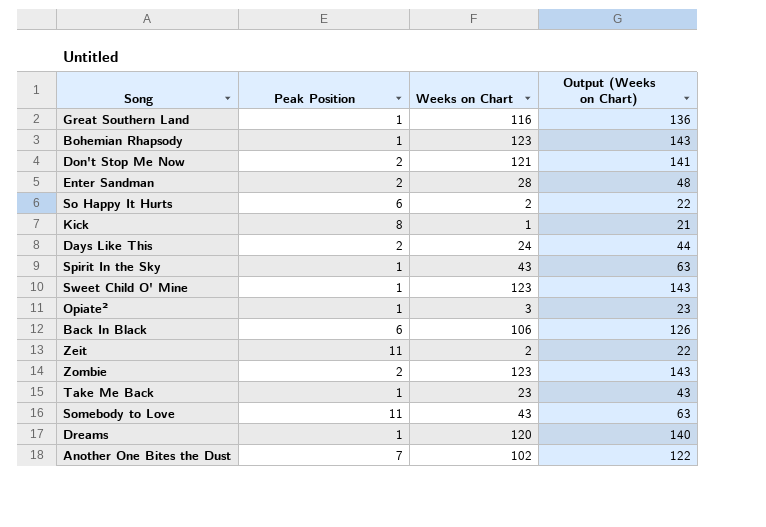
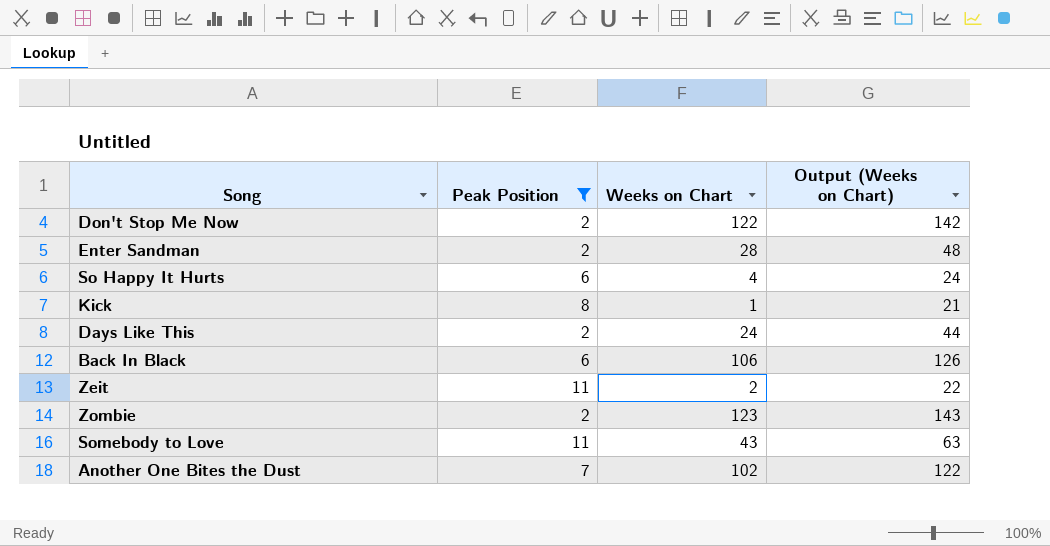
filter: none -> Peak Position != 1
Don't Stop Me Now | Weeks on Chart: 121 -> 122
Don't Stop Me Now | Output (Weeks on Chart): 141 -> 142
So Happy It Hurts | Weeks on Chart: 2 -> 4
So Happy It Hurts | Output (Weeks on Chart): 22 -> 24

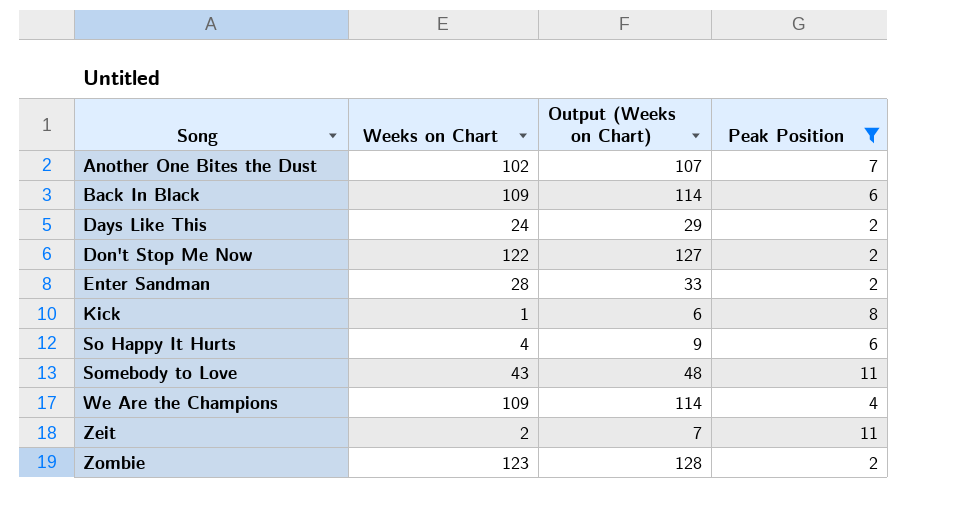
row order: none -> Song ascending
column Output (Weeks on Chart) | formula: [Weeks on Chart] + 20 -> [Weeks on Chart] + 5
column Peak Position | position: 2 -> 4
Back In Black | Weeks on Chart: 106 -> 109
row We Are the Champions: none -> 109 | 114 | 4

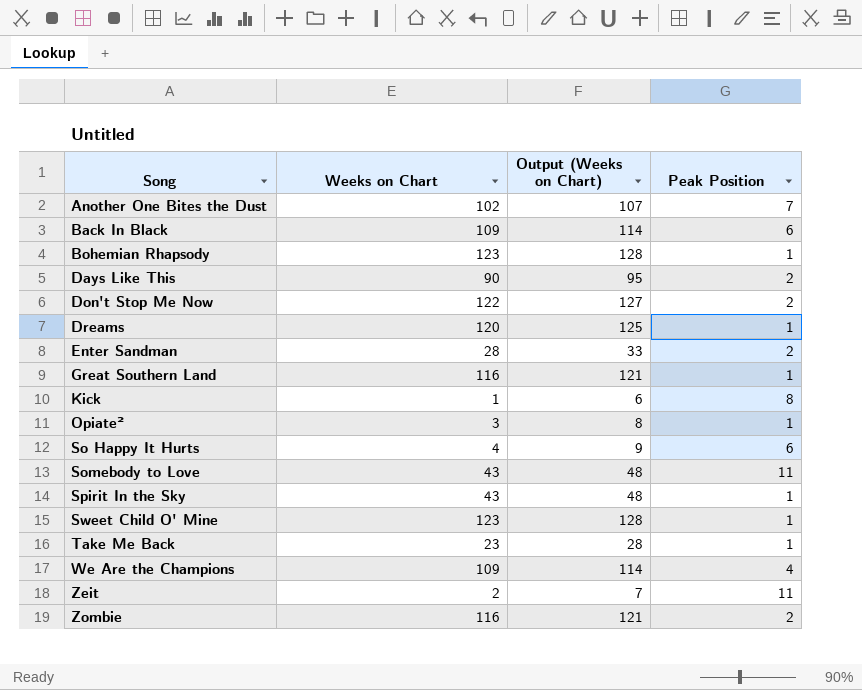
filter: Peak Position != 1 -> none
Days Like This | Weeks on Chart: 24 -> 90
Days Like This | Output (Weeks on Chart): 29 -> 95
Zombie | Weeks on Chart: 123 -> 116
Zombie | Output (Weeks on Chart): 128 -> 121

